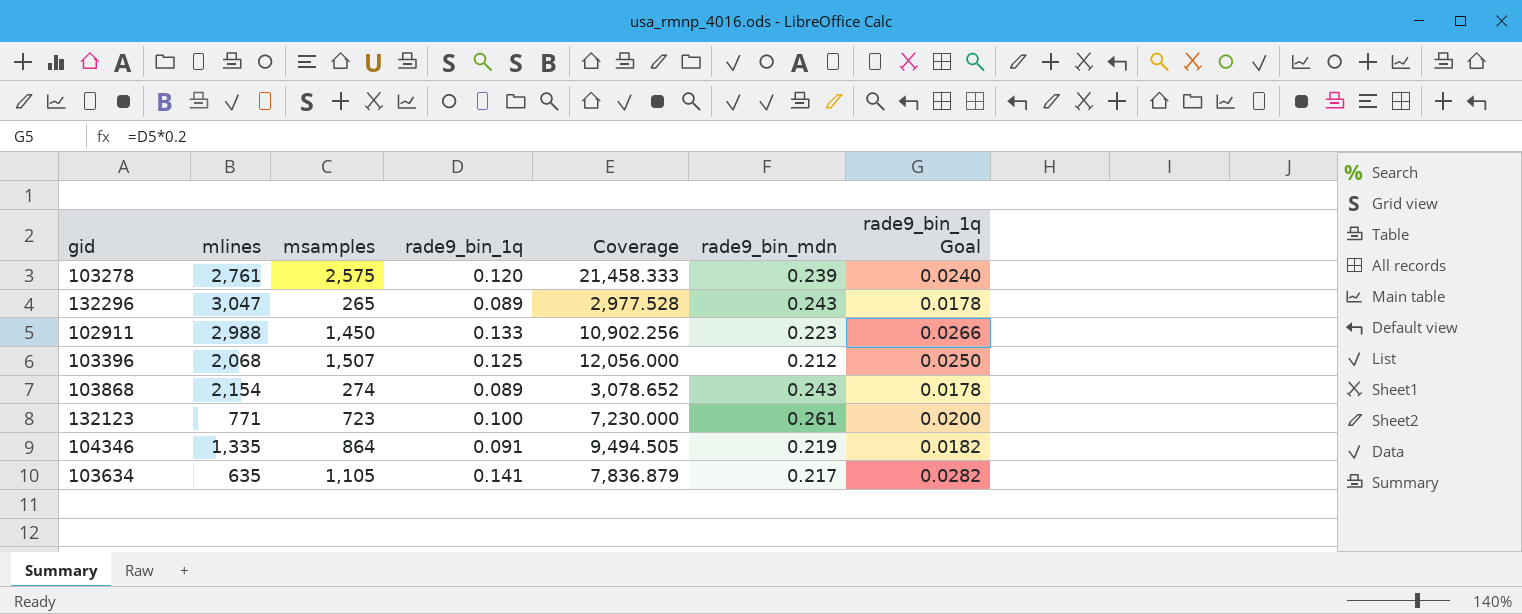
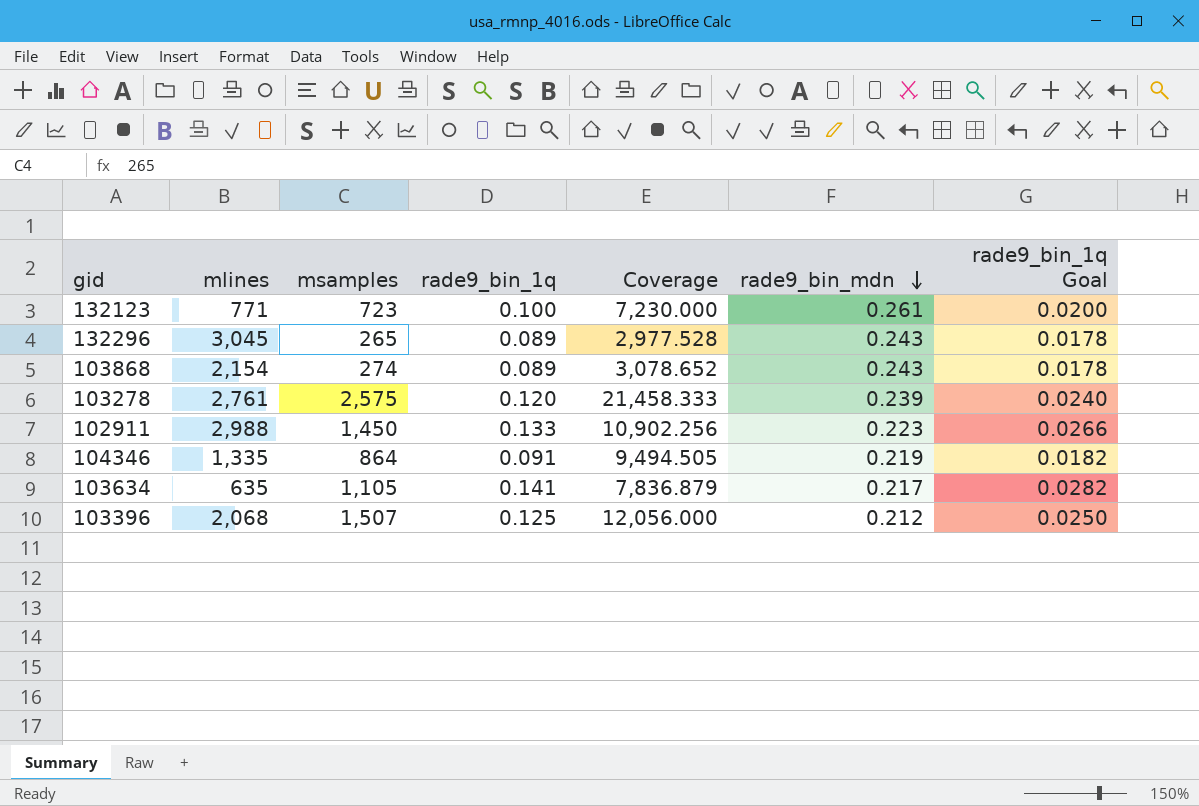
row order: none -> rade9_bin_mdn descending
132296 | mlines: 3,047 -> 3,045

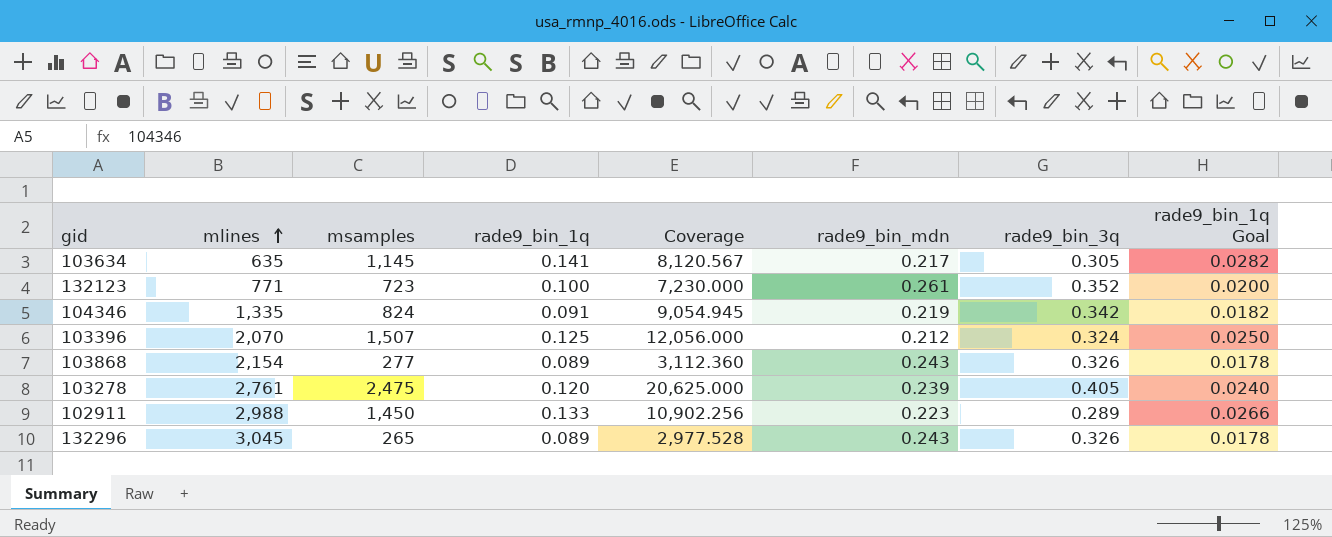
row order: rade9_bin_mdn descending -> mlines ascending
column rade9_bin_3q | position: none -> 7
103634 | msamples: 1,105 -> 1,145
103634 | Coverage: 7,836.879 -> 8,120.567
104346 | msamples: 864 -> 824
104346 | Coverage: 9,494.505 -> 9,054.945
103396 | mlines: 2,068 -> 2,070
103868 | msamples: 274 -> 277
103868 | Coverage: 3,078.652 -> 3,112.360
103278 | msamples: 2,575 -> 2,475
103278 | Coverage: 21,458.333 -> 20,625.000

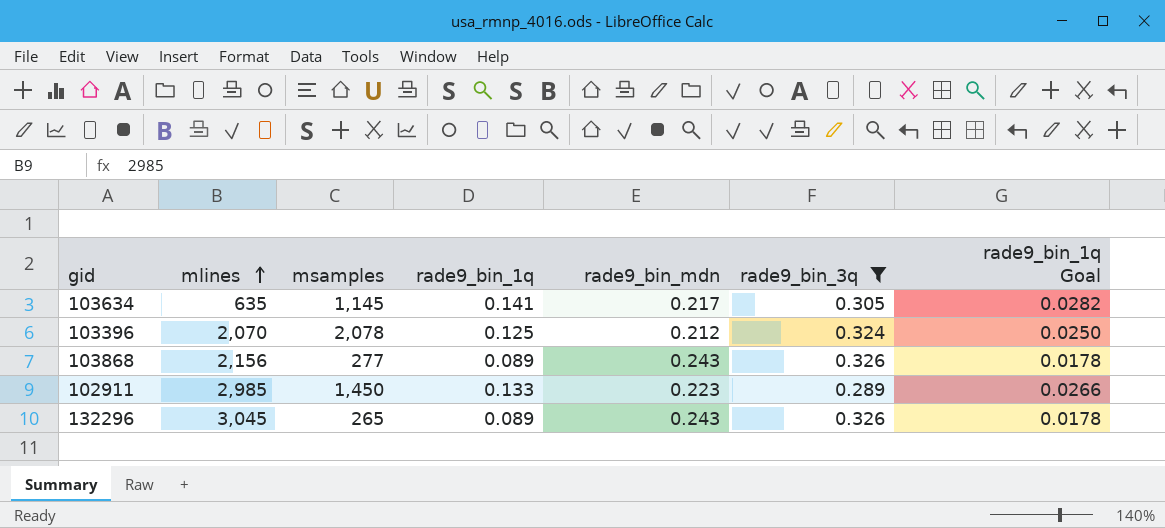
filter: none -> rade9_bin_3q <= 0.326
column Coverage | formula: [msamples] / [rade9_bin_1q] -> none
103396 | msamples: 1,507 -> 2,078
103868 | mlines: 2,154 -> 2,156
102911 | mlines: 2,988 -> 2,985

